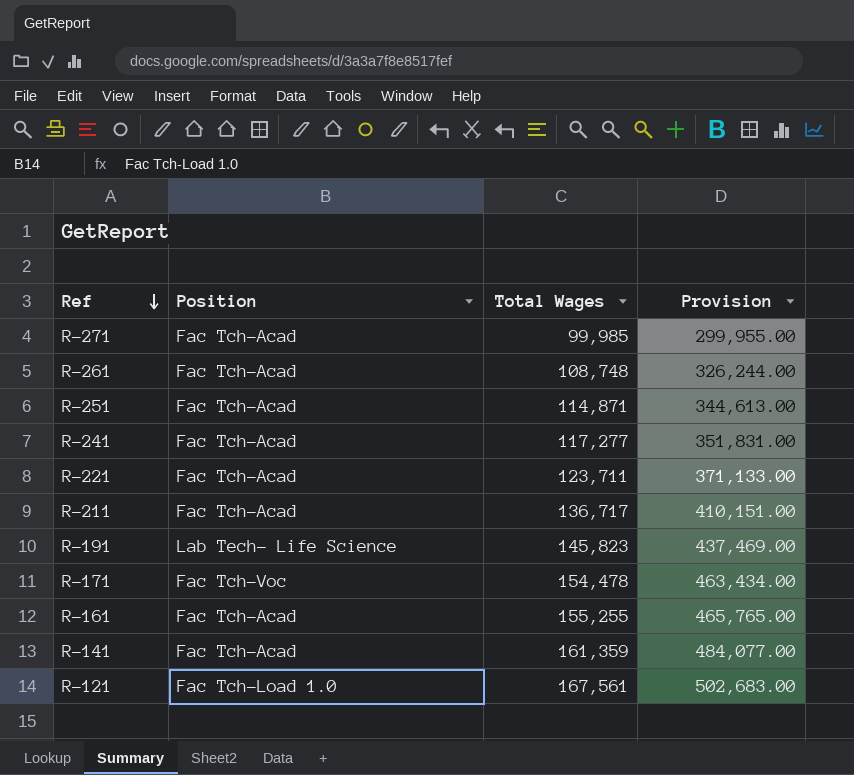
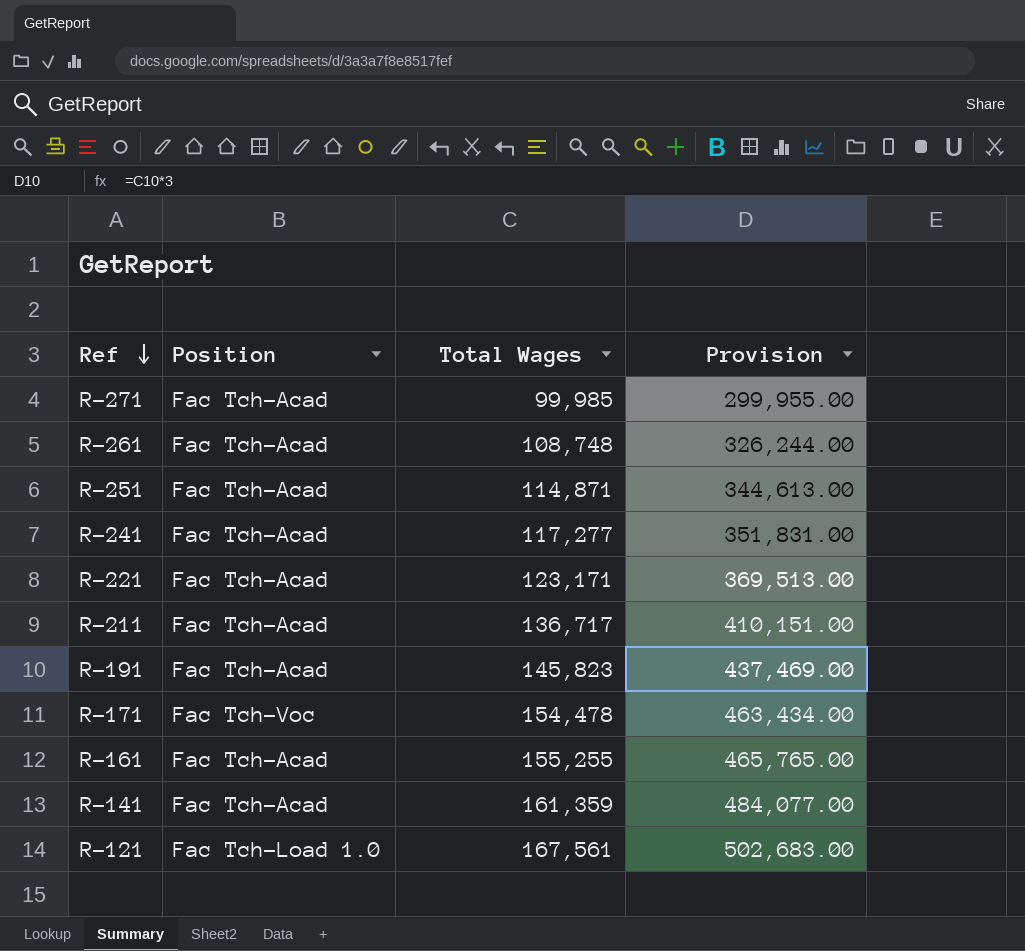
R-221 | Total Wages: 123,711 -> 123,171
R-221 | Provision: 371,133.00 -> 369,513.00
R-191 | Position: Lab Tech- Life Science -> Fac Tch-Acad

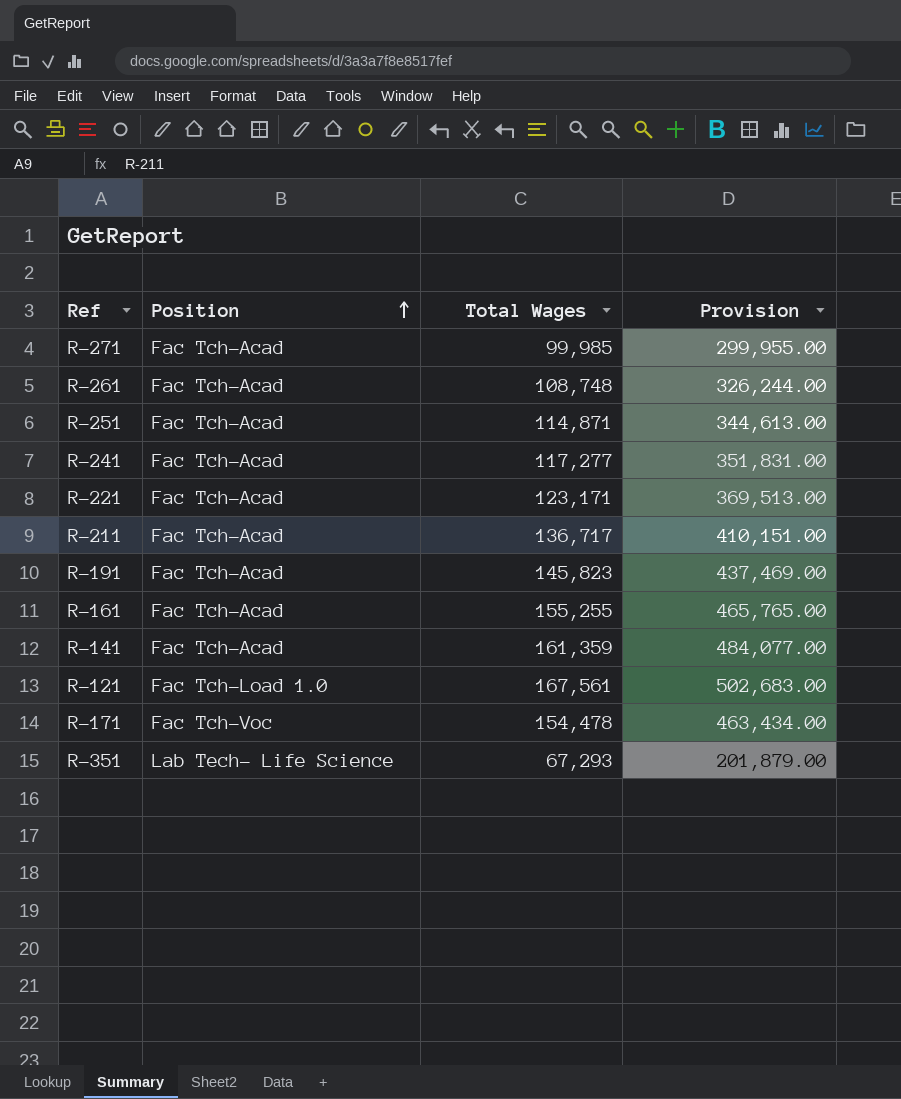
row order: Ref descending -> Position ascending
row R-351: none -> Lab Tech- Life Science | 67,293 | 201,879.00

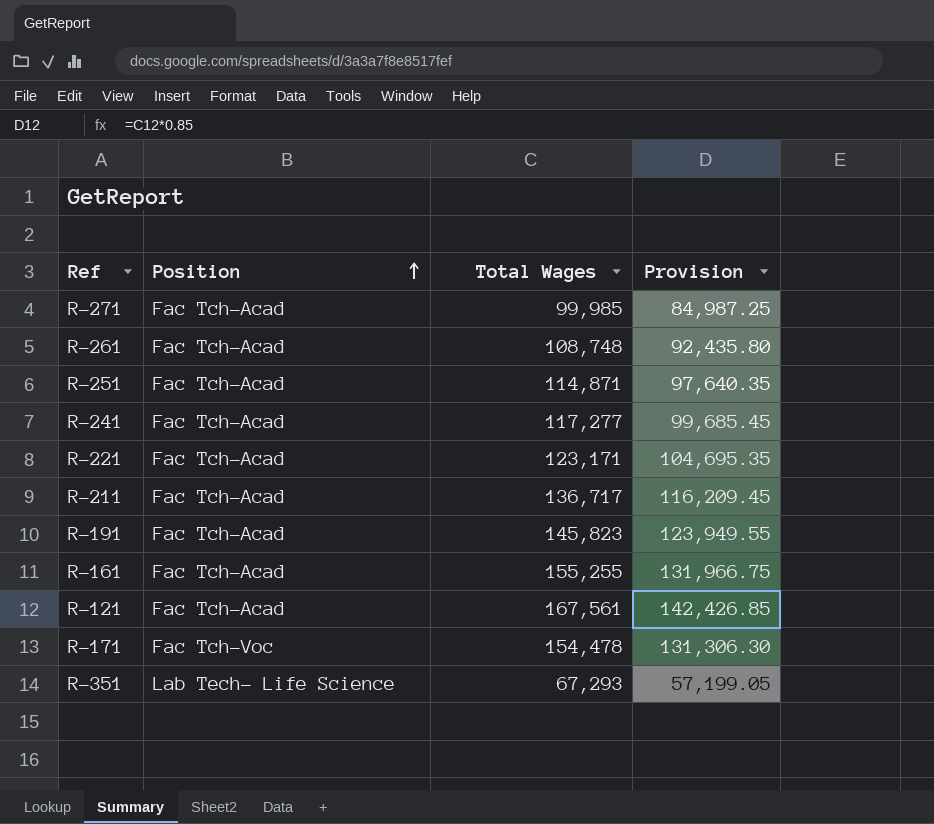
column Provision | formula: [Total Wages] * 3 -> [Total Wages] * 0.85
row R-141: Fac Tch-Acad | 161,359 | 484,077.00 -> none
R-121 | Position: Fac Tch-Load 1.0 -> Fac Tch-Acad

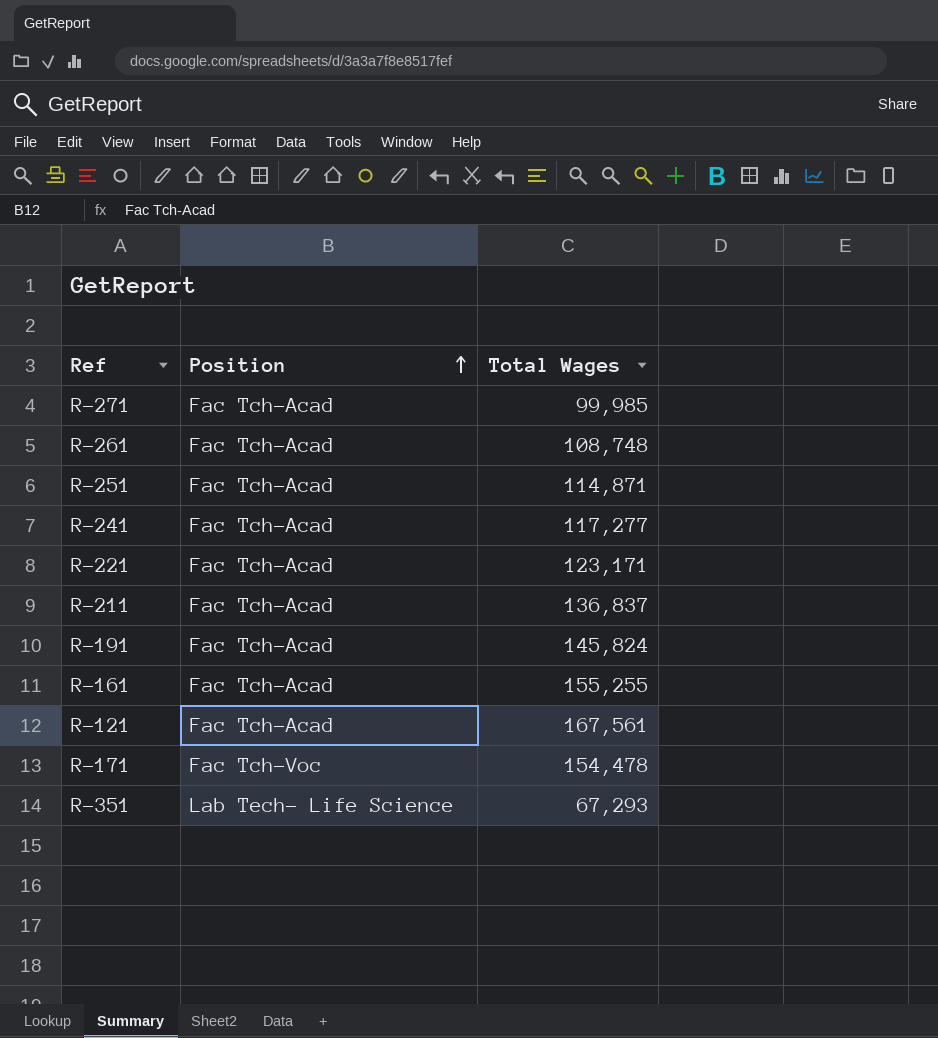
column Provision | formula: [Total Wages] * 0.85 -> none
R-211 | Total Wages: 136,717 -> 136,837
R-191 | Total Wages: 145,823 -> 145,824

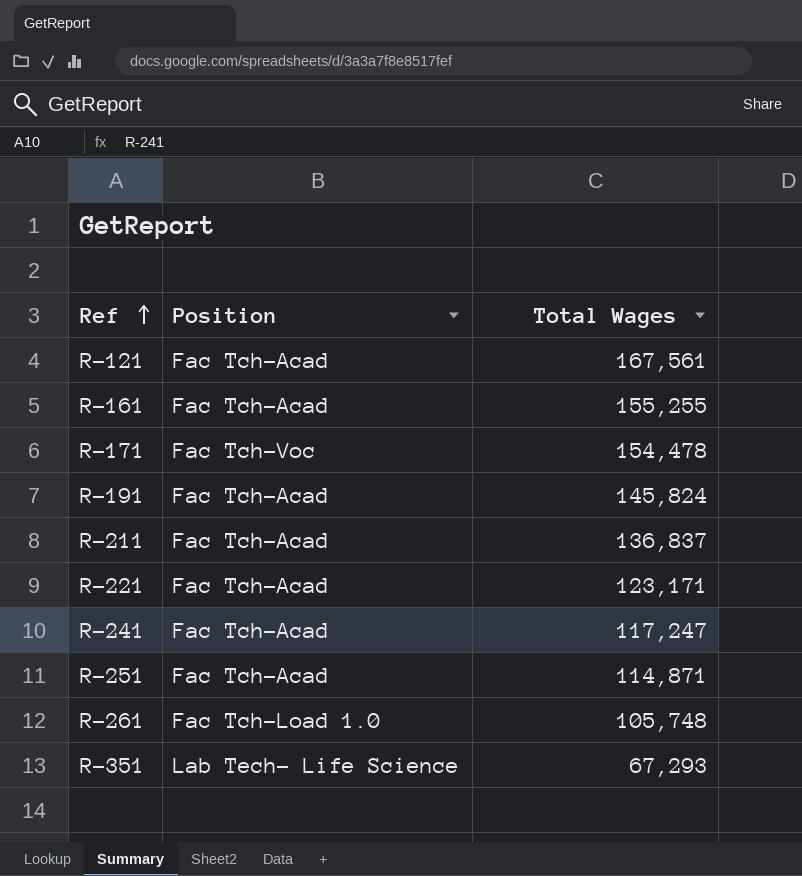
row order: Position ascending -> Ref ascending
row R-271: Fac Tch-Acad | 99,985 -> none
R-241 | Total Wages: 117,277 -> 117,247
R-261 | Position: Fac Tch-Acad -> Fac Tch-Load 1.0
R-261 | Total Wages: 108,748 -> 105,748

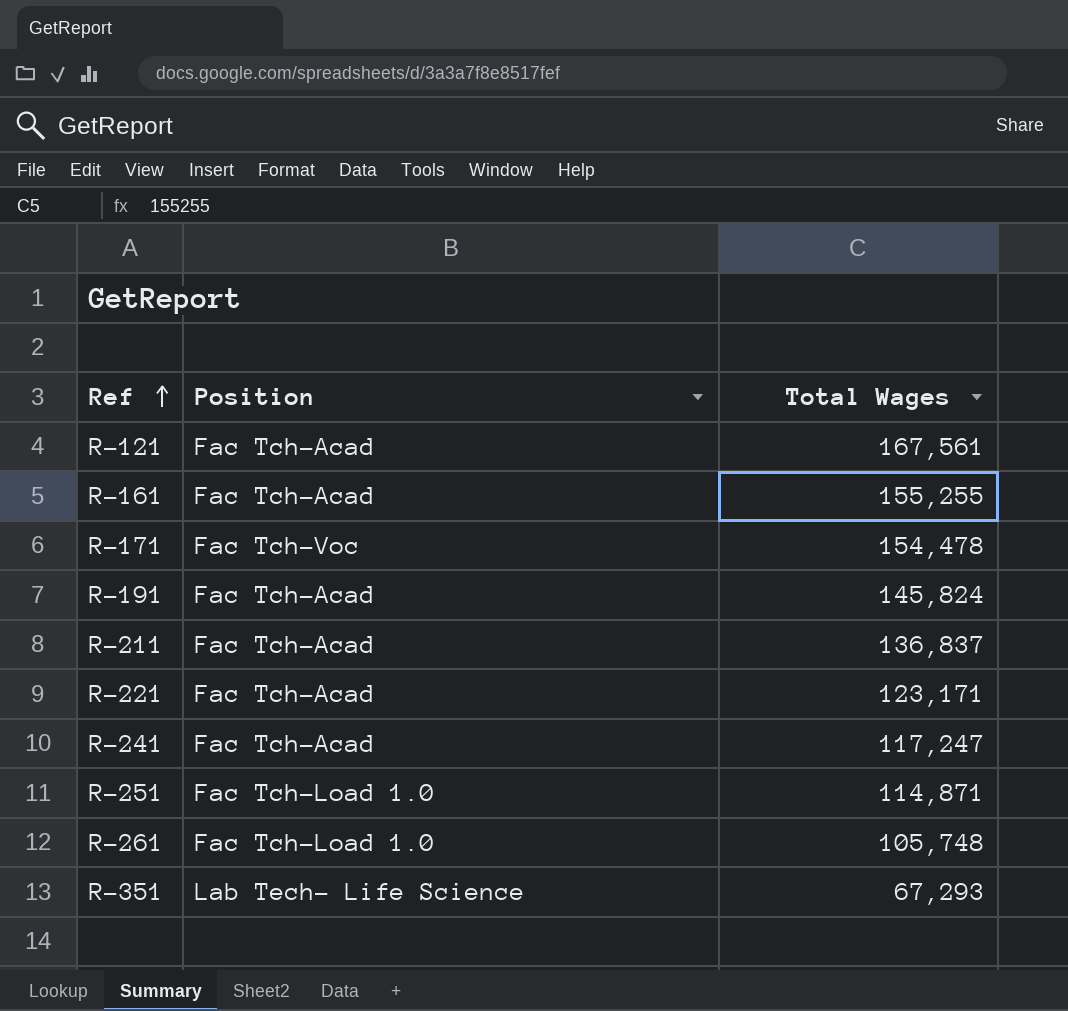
R-251 | Position: Fac Tch-Acad -> Fac Tch-Load 1.0

